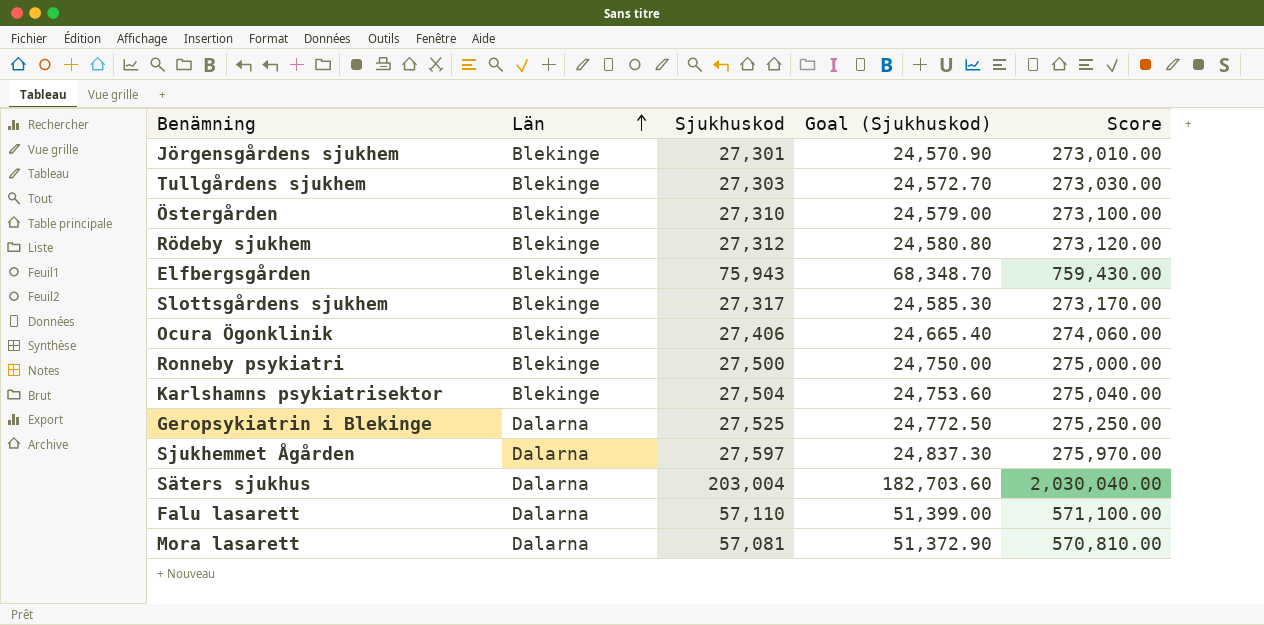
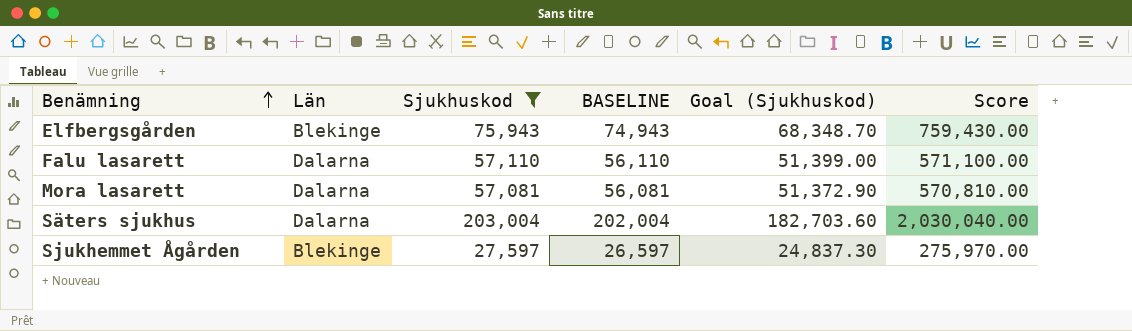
filter: none -> Sjukhuskod >= 27,597
row order: Län ascending -> Benämning ascending
column BASELINE | formula: none -> [Sjukhuskod] - 1000
Sjukhemmet Ågården | Län: Dalarna -> Blekinge

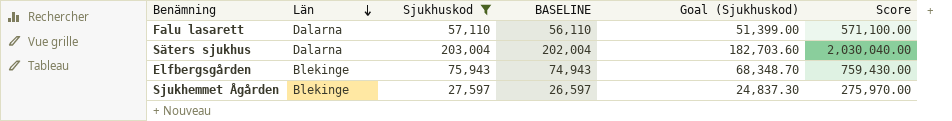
row order: Benämning ascending -> Län descending
row Mora lasarett: Dalarna | 57,081 | 56,081 | 51,372.90 | 570,810.00 -> none

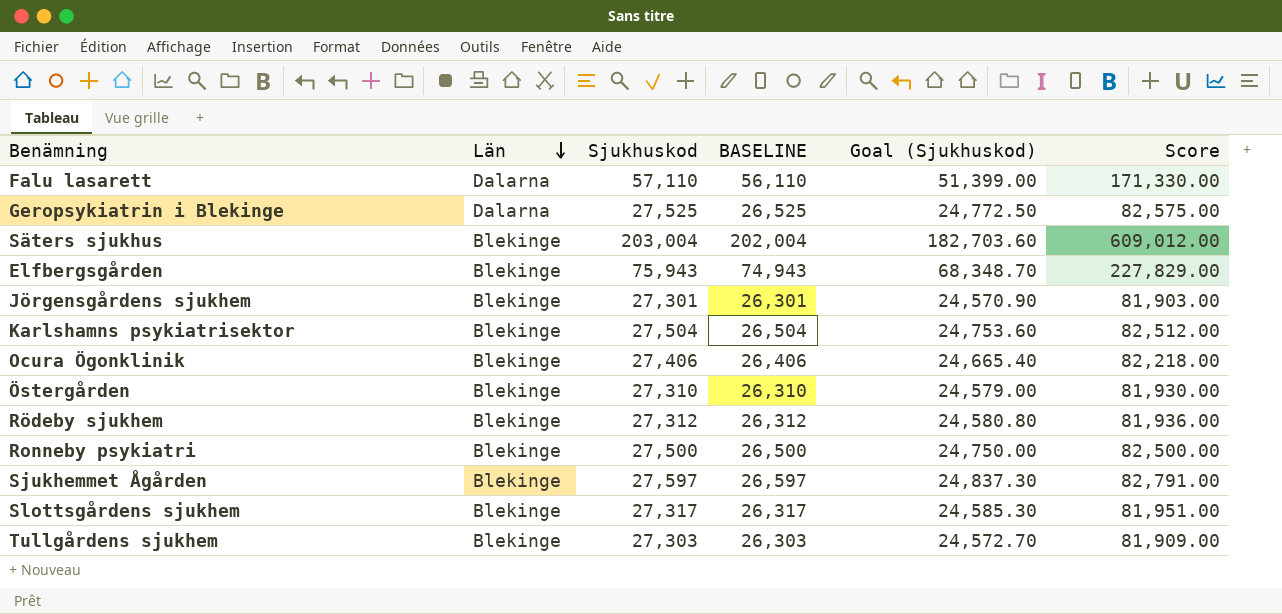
filter: Sjukhuskod >= 27,597 -> none
column Score | formula: [Sjukhuskod] * 10 -> [Sjukhuskod] * 3
Säters sjukhus | Län: Dalarna -> Blekinge

